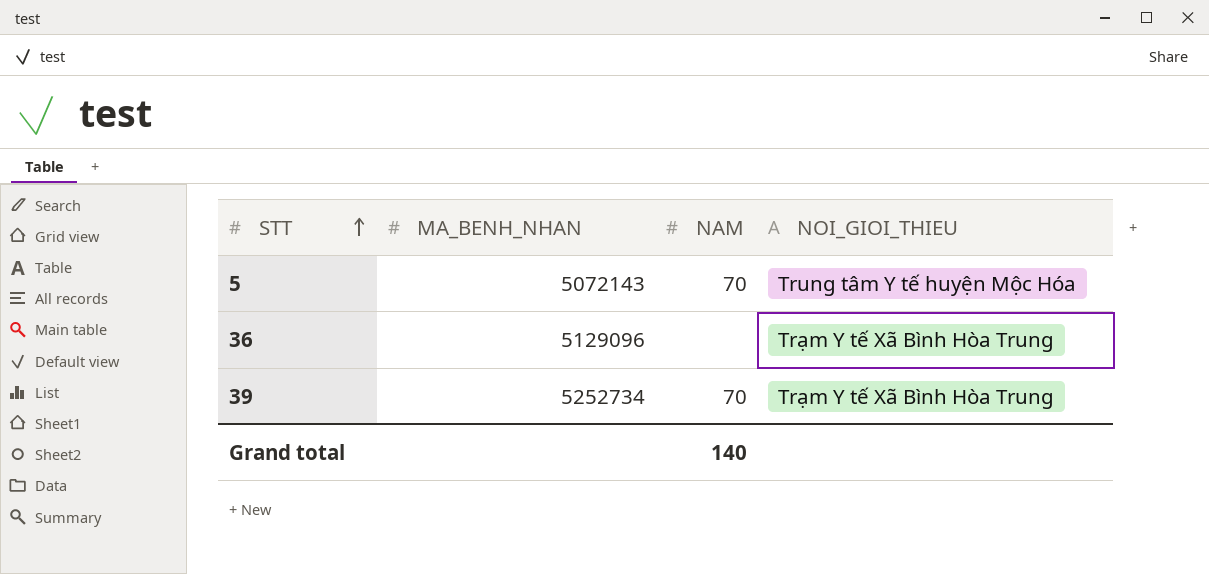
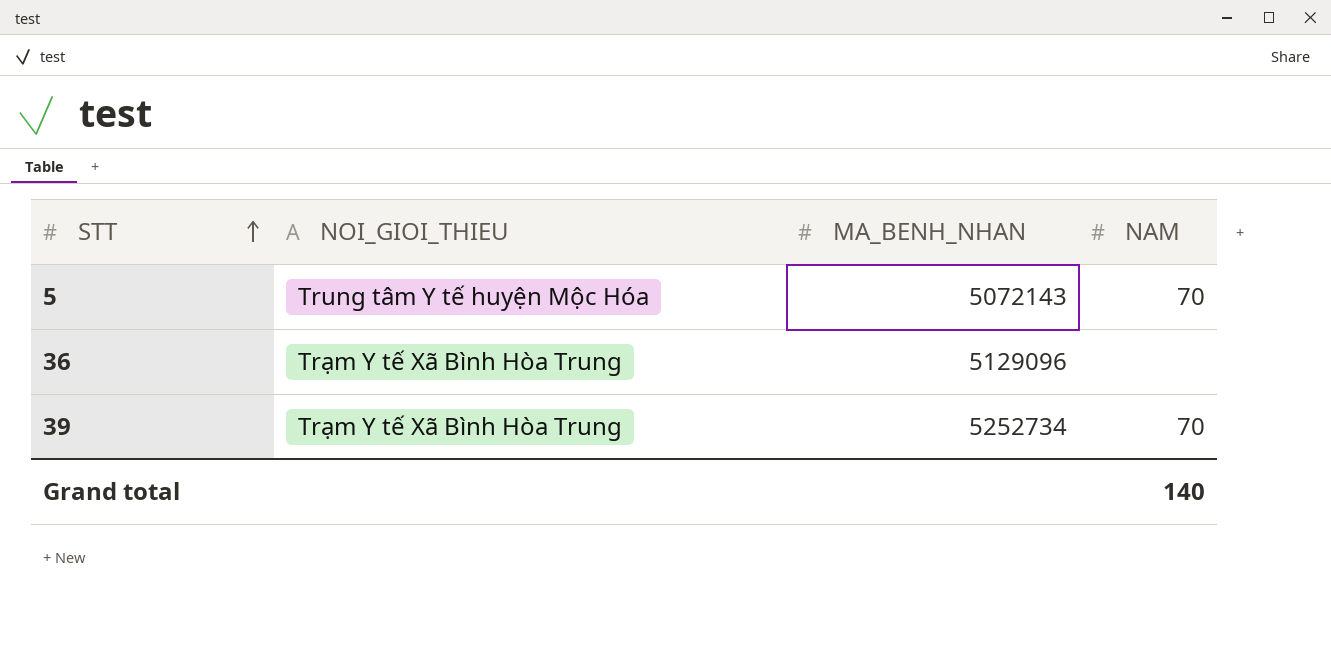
column NOI_GIOI_THIEU | position: 4 -> 2

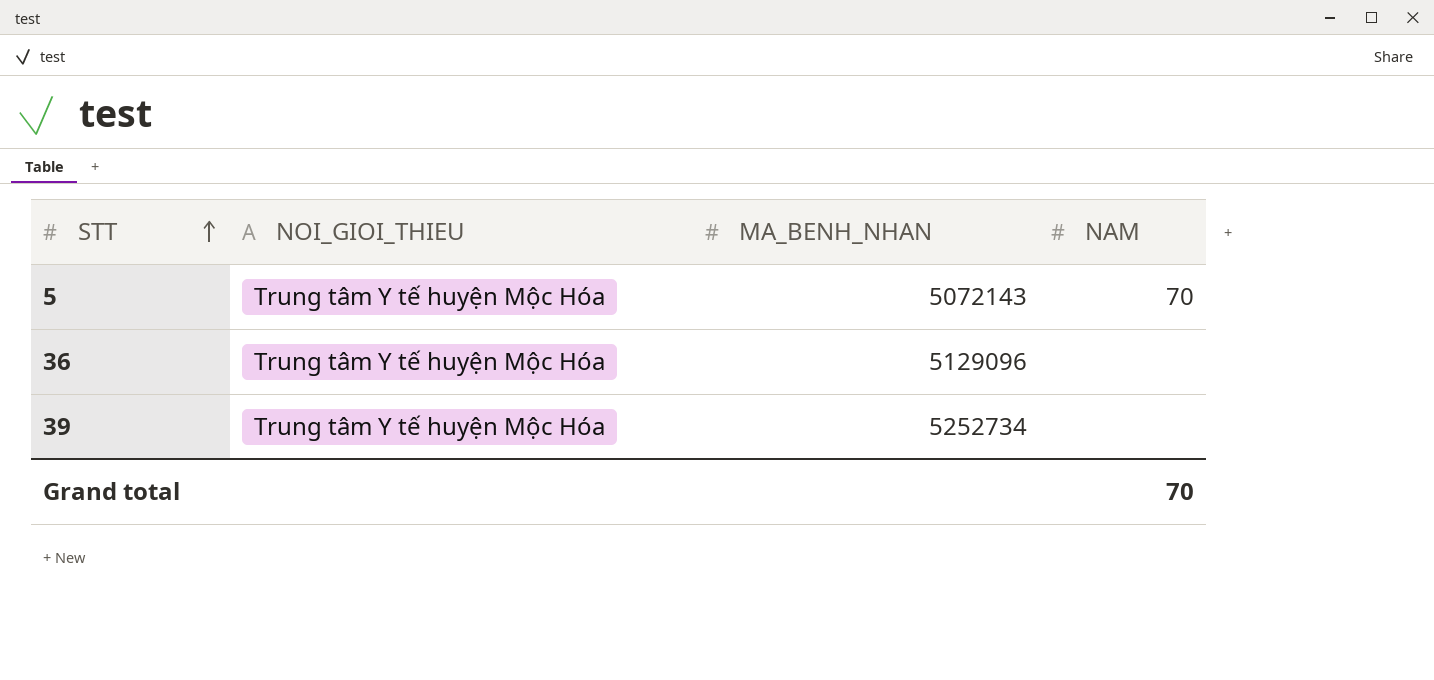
36 | NOI_GIOI_THIEU: Trạm Y tế Xã Bình Hòa Trung -> Trung tâm Y tế huyện Mộc Hóa
39 | NOI_GIOI_THIEU: Trạm Y tế Xã Bình Hòa Trung -> Trung tâm Y tế huyện Mộc Hóa
39 | NAM: 70 -> none
Grand total | NAM: 140 -> 70

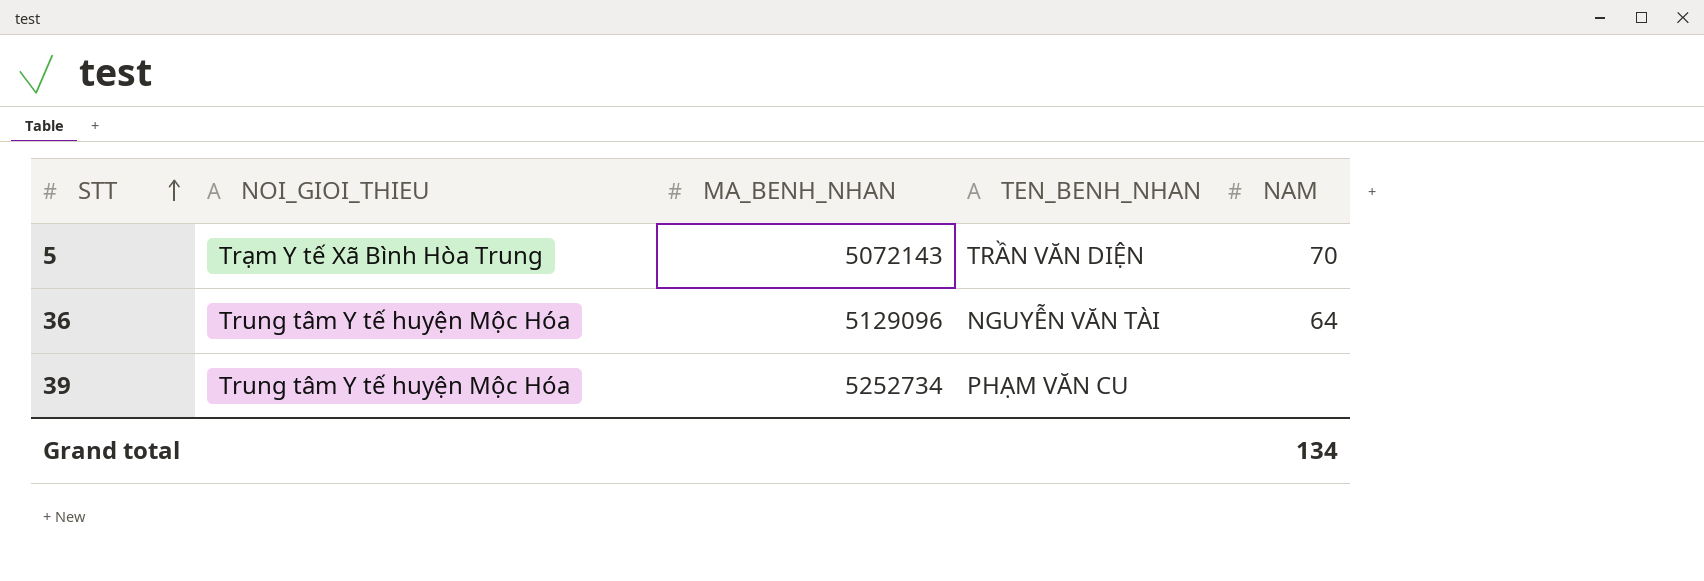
column TEN_BENH_NHAN | position: none -> 4
5 | NOI_GIOI_THIEU: Trung tâm Y tế huyện Mộc Hóa -> Trạm Y tế Xã Bình Hòa Trung
36 | NAM: none -> 64
Grand total | NAM: 70 -> 134

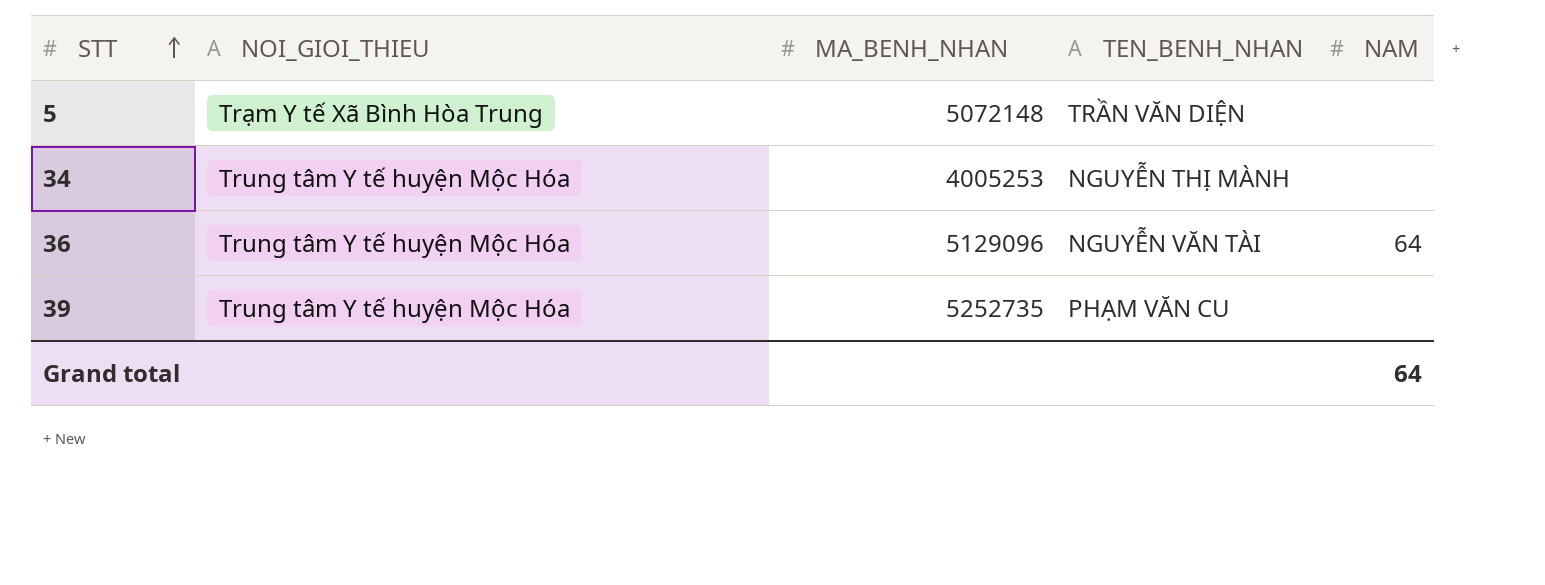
5 | MA_BENH_NHAN: 5072143 -> 5072148
5 | NAM: 70 -> none
row 34: none -> Trung tâm Y tế huyện Mộc Hóa | 4005253 | NGUYỄN THỊ MÀNH | none
39 | MA_BENH_NHAN: 5252734 -> 5252735
Grand total | NAM: 134 -> 64

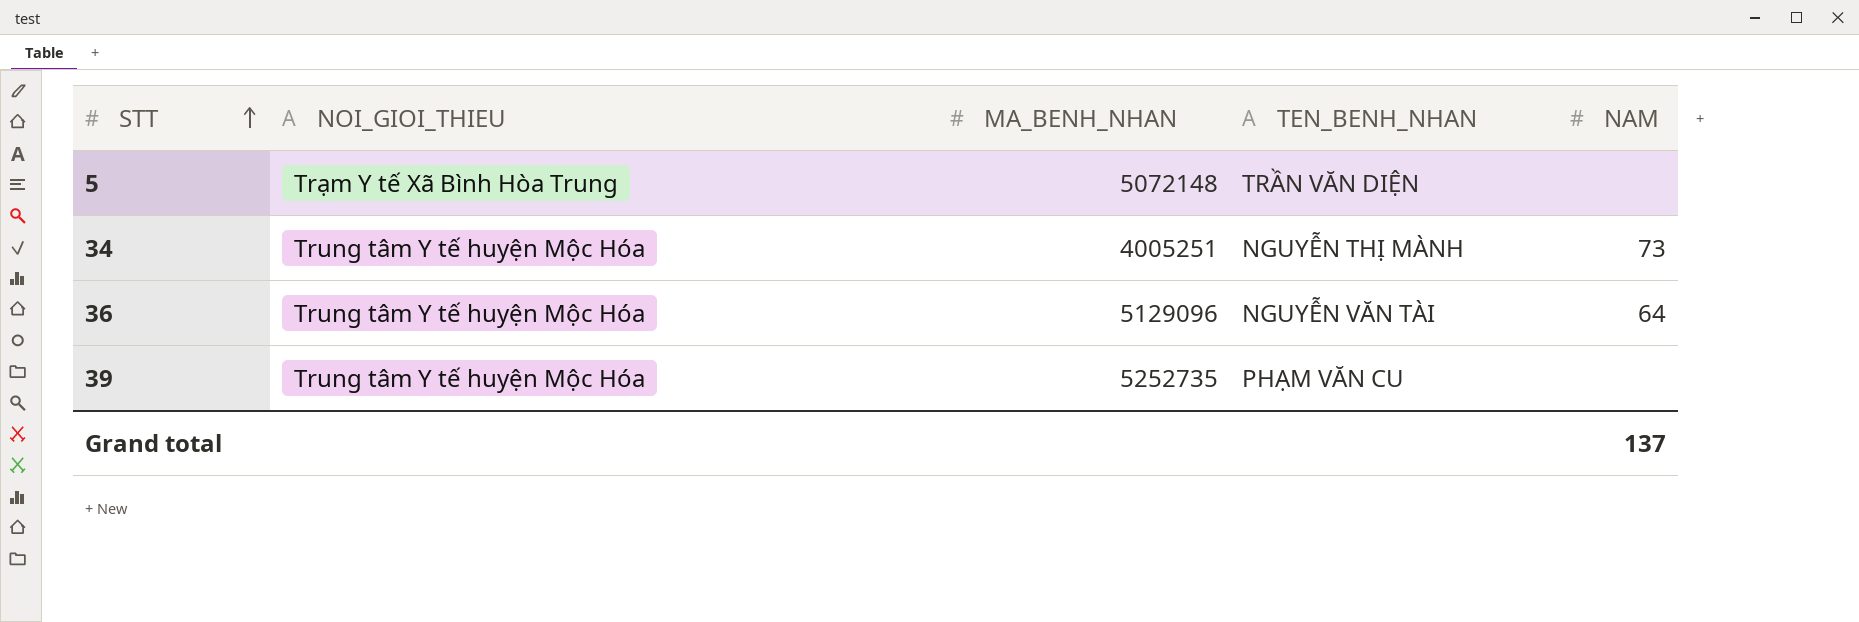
34 | MA_BENH_NHAN: 4005253 -> 4005251
34 | NAM: none -> 73
Grand total | NAM: 64 -> 137

